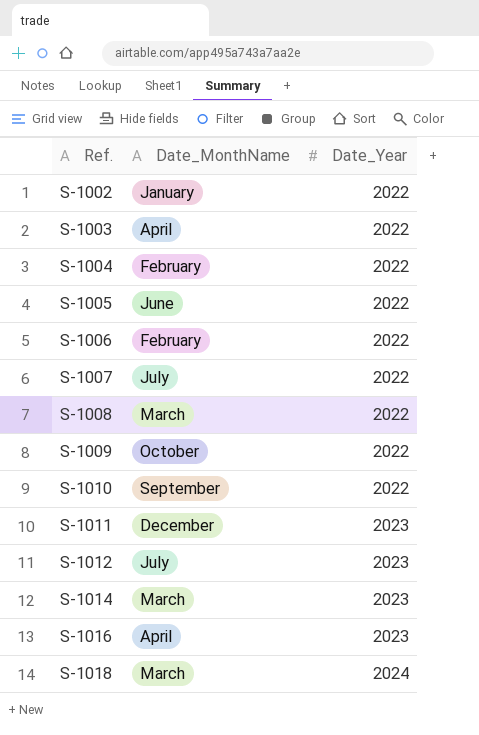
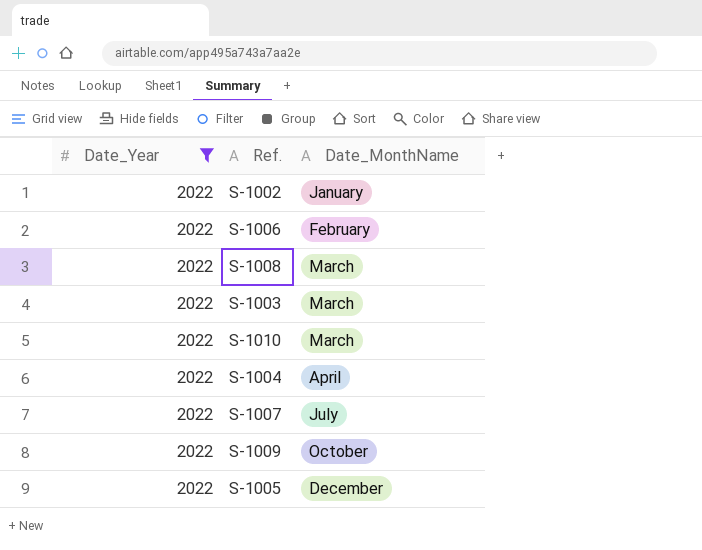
filter: none -> Date_Year = 2022
row order: Ref. ascending -> Date_MonthName ascending
column Date_Year | position: 3 -> 1
S-1003 | Date_MonthName: April -> March
S-1010 | Date_MonthName: September -> March
S-1004 | Date_MonthName: February -> April
S-1005 | Date_MonthName: June -> December

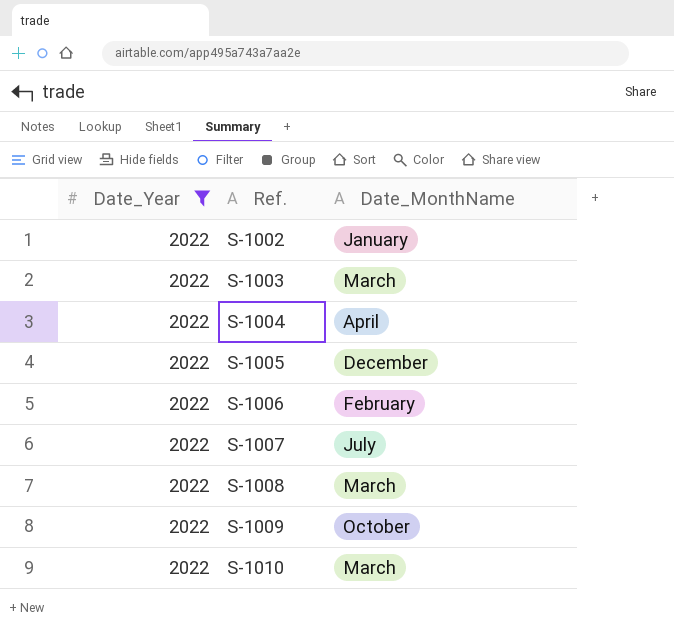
row order: Date_MonthName ascending -> Ref. ascending

